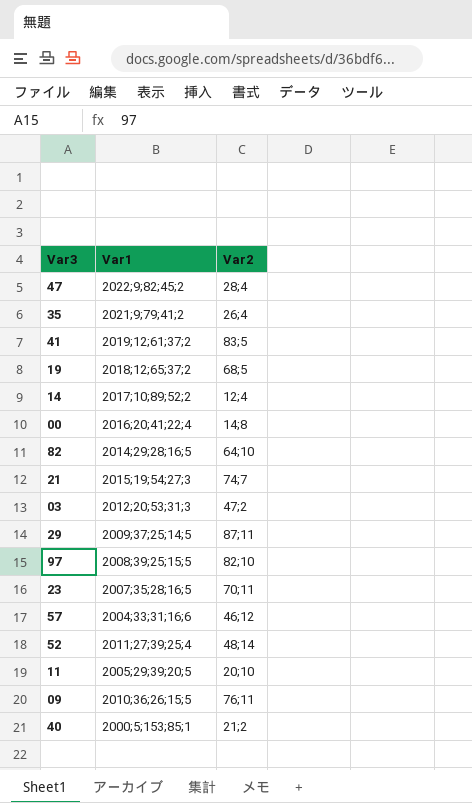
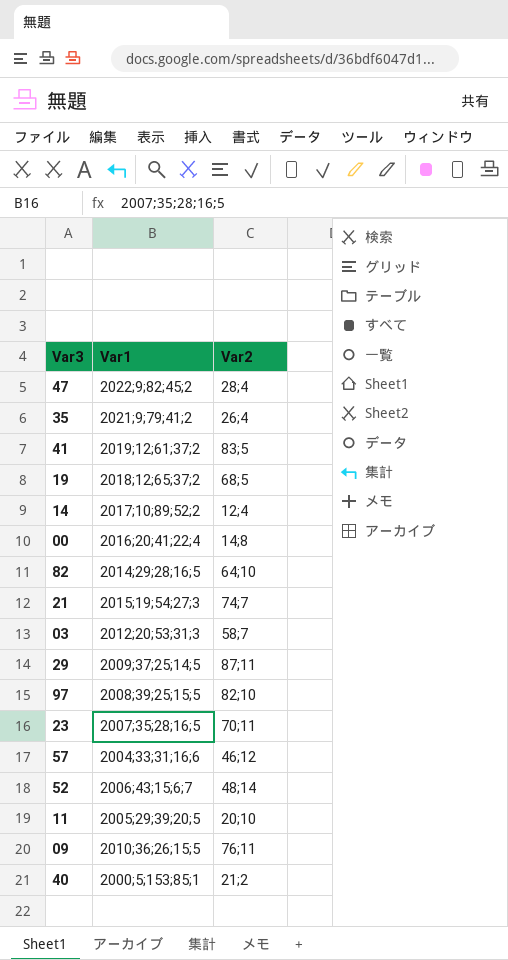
03 | Var2: 47;2 -> 58;7
52 | Var1: 2011;27;39;25;4 -> 2006;43;15;6;7

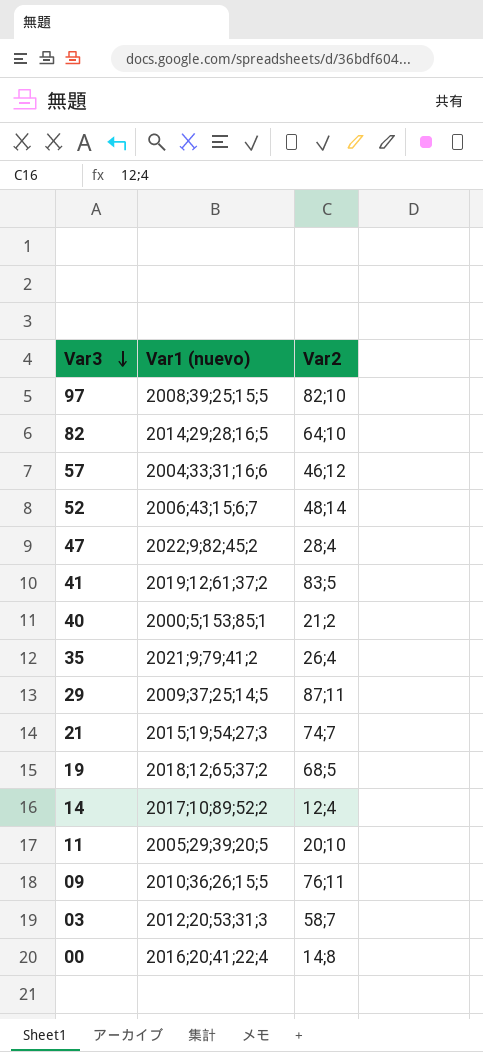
row order: none -> Var3 descending
column name: Var1 -> Var1 (nuevo)
row 23: 2007;35;28;16;5 | 70;11 -> none

